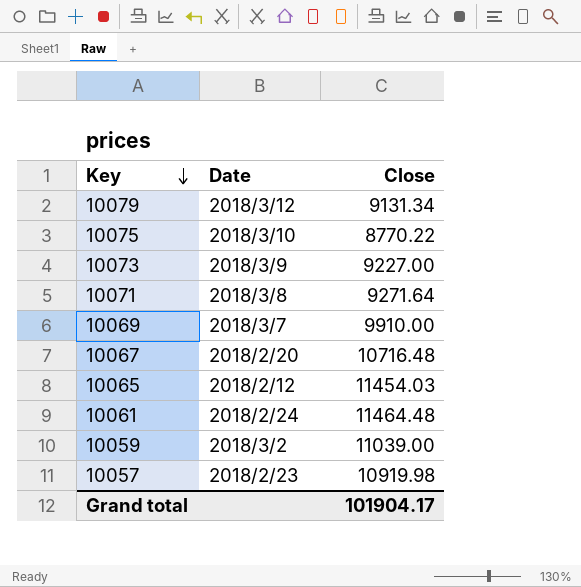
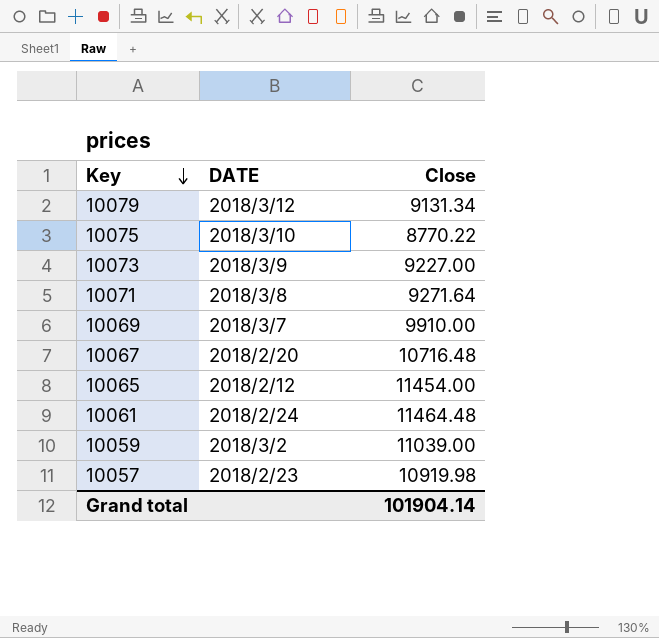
column name: Date -> DATE
10065 | Close: 11454.03 -> 11454.00
Grand total | Close: 101904.17 -> 101904.14

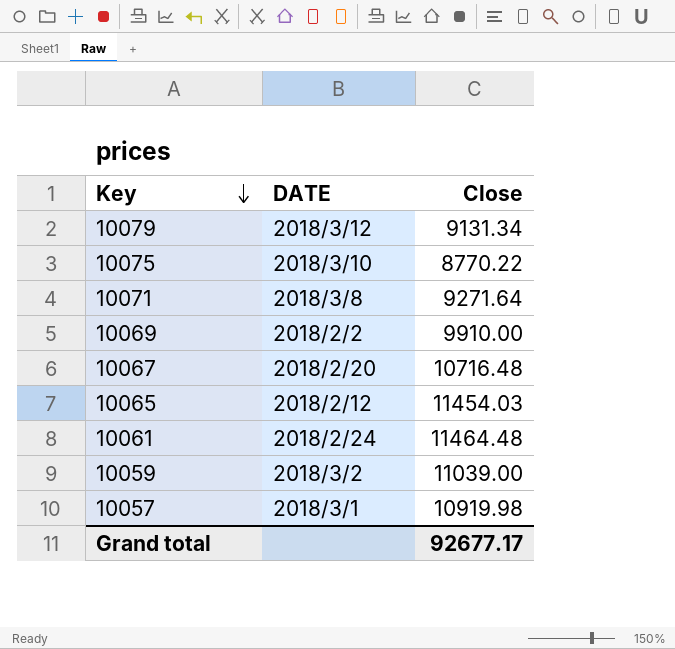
row 10073: 2018/3/9 | 9227.00 -> none
10069 | DATE: 2018/3/7 -> 2018/2/2
10065 | Close: 11454.00 -> 11454.03
10057 | DATE: 2018/2/23 -> 2018/3/1
Grand total | Close: 101904.14 -> 92677.17

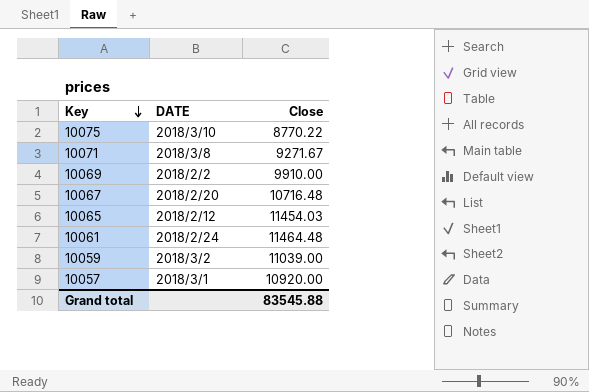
row 10079: 2018/3/12 | 9131.34 -> none
10071 | Close: 9271.64 -> 9271.67
10057 | Close: 10919.98 -> 10920.00
Grand total | Close: 92677.17 -> 83545.88

